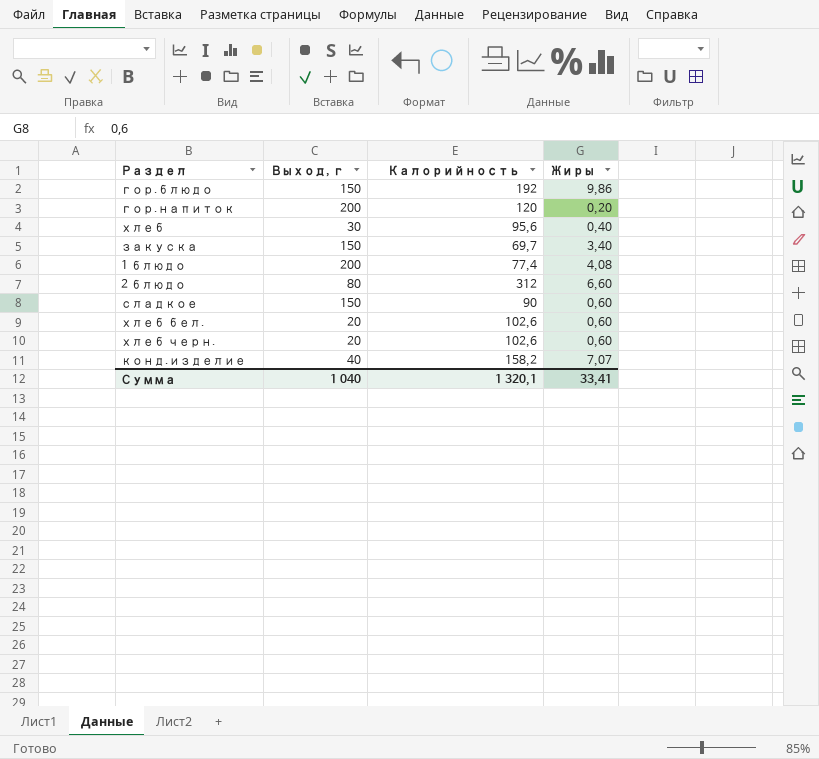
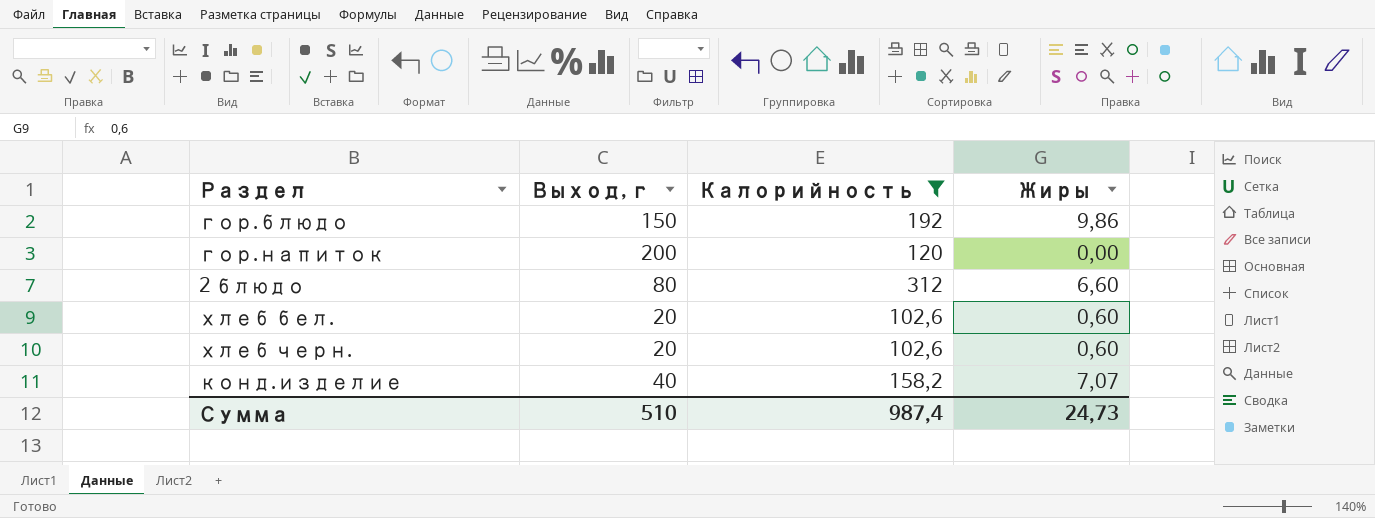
filter: none -> Калорийность >= 102,6
гор.напиток | Жиры: 0,20 -> 0,00
Сумма | Выход, г: 1 040 -> 510
Сумма | Калорийность: 1 320,1 -> 987,4
Сумма | Жиры: 33,41 -> 24,73

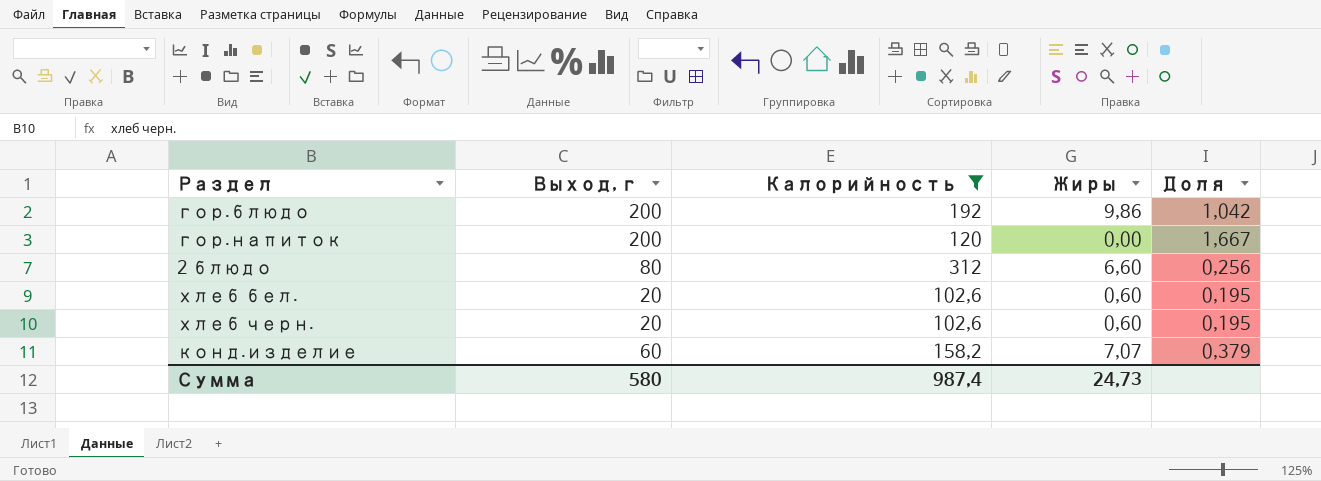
column Доля | formula: none -> [Выход, г] / [Калорийность]
гор.блюдо | Выход, г: 150 -> 200
конд.изделие | Выход, г: 40 -> 60
Сумма | Выход, г: 510 -> 580

